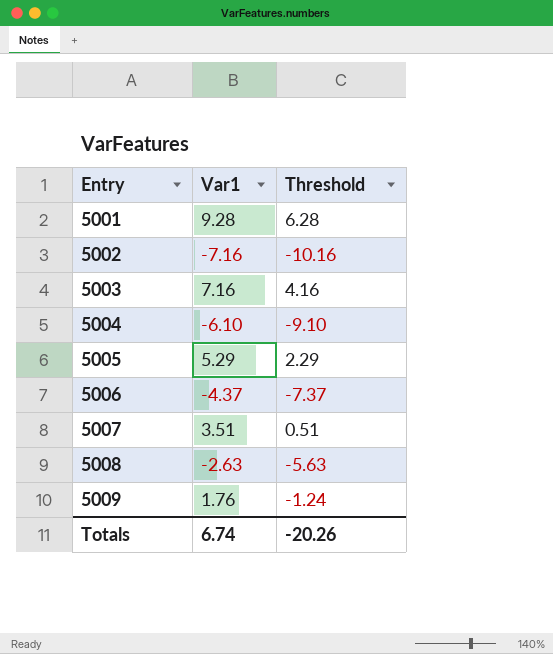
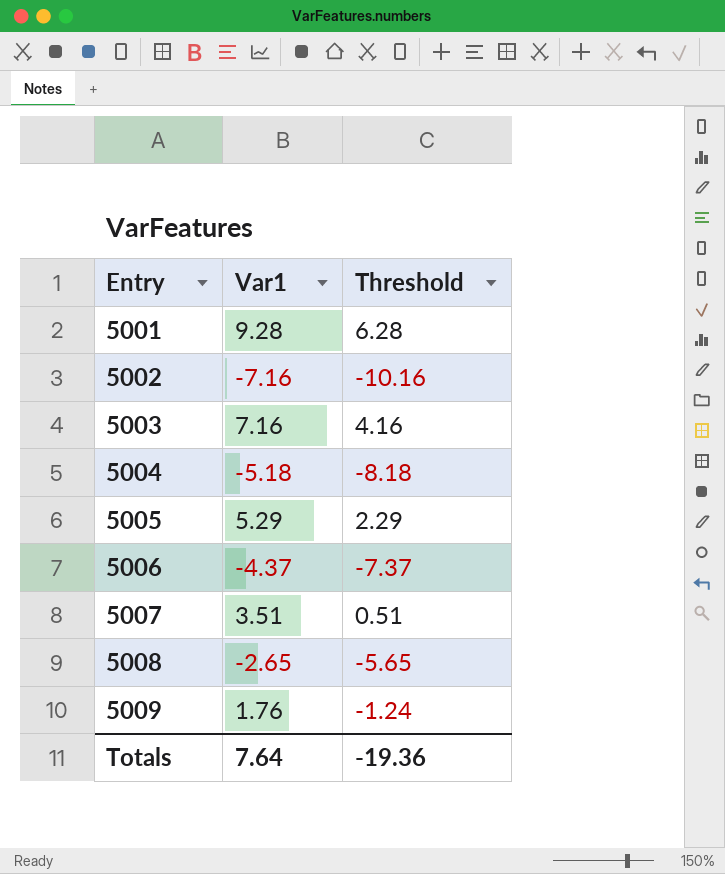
5004 | Var1: -6.10 -> -5.18
5004 | Threshold: -9.10 -> -8.18
5008 | Var1: -2.63 -> -2.65
5008 | Threshold: -5.63 -> -5.65
Totals | Var1: 6.74 -> 7.64
Totals | Threshold: -20.26 -> -19.36

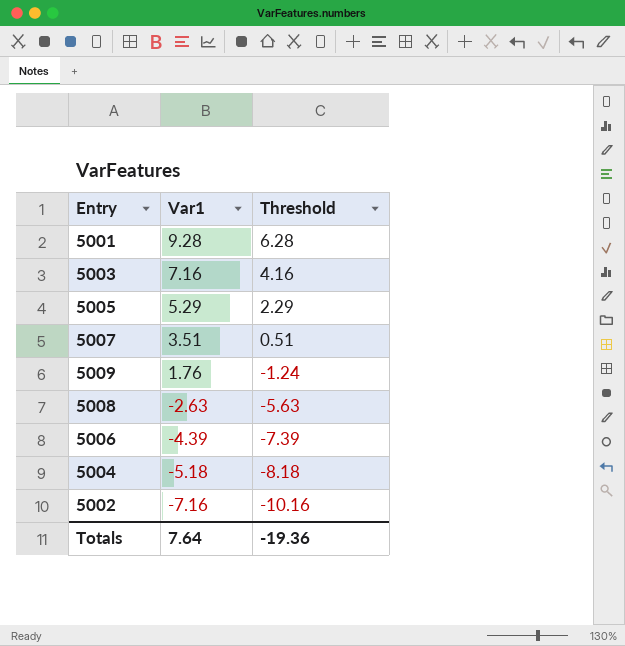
row order: Entry ascending -> Var1 descending
5008 | Var1: -2.65 -> -2.63
5008 | Threshold: -5.65 -> -5.63
5006 | Var1: -4.37 -> -4.39
5006 | Threshold: -7.37 -> -7.39

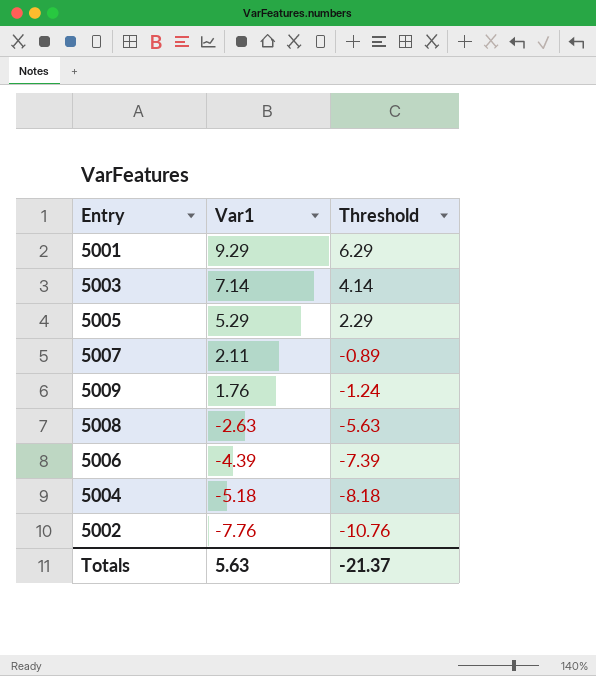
5001 | Var1: 9.28 -> 9.29
5001 | Threshold: 6.28 -> 6.29
5003 | Var1: 7.16 -> 7.14
5003 | Threshold: 4.16 -> 4.14
5007 | Var1: 3.51 -> 2.11
5007 | Threshold: 0.51 -> -0.89
5002 | Var1: -7.16 -> -7.76
5002 | Threshold: -10.16 -> -10.76
Totals | Var1: 7.64 -> 5.63
Totals | Threshold: -19.36 -> -21.37

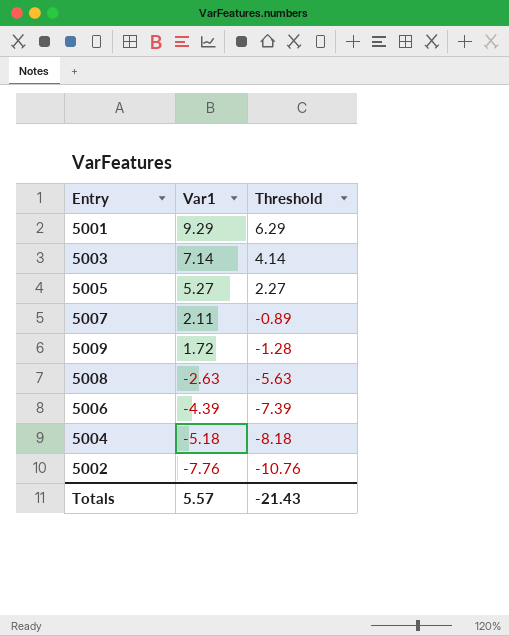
5005 | Var1: 5.29 -> 5.27
5005 | Threshold: 2.29 -> 2.27
5009 | Var1: 1.76 -> 1.72
5009 | Threshold: -1.24 -> -1.28
Totals | Var1: 5.63 -> 5.57
Totals | Threshold: -21.37 -> -21.43

